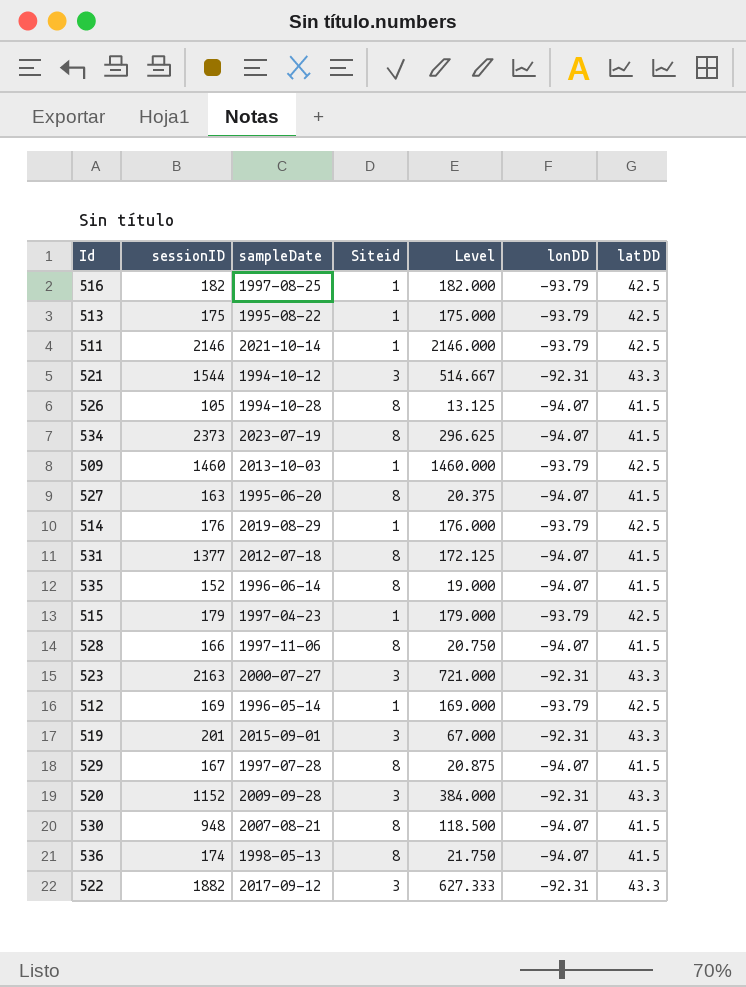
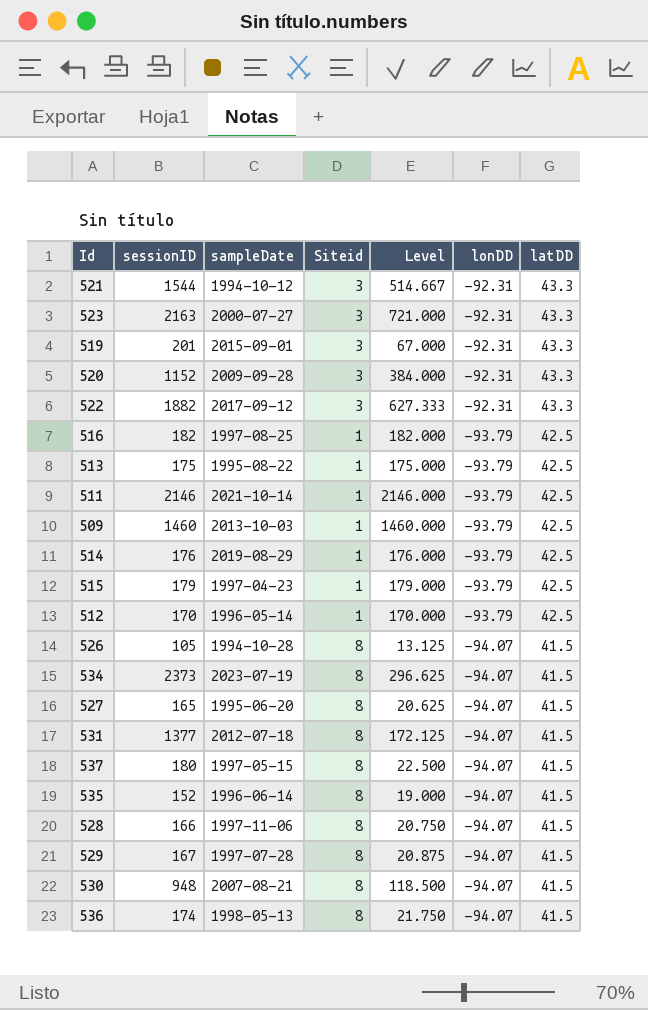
row order: none -> lonDD descending
512 | sessionID: 169 -> 170
512 | Level: 169.000 -> 170.000
527 | sessionID: 163 -> 165
527 | Level: 20.375 -> 20.625
row 537: none -> 180 | 1997-05-15 | 8 | 22.500 | -94.07 | 41.5

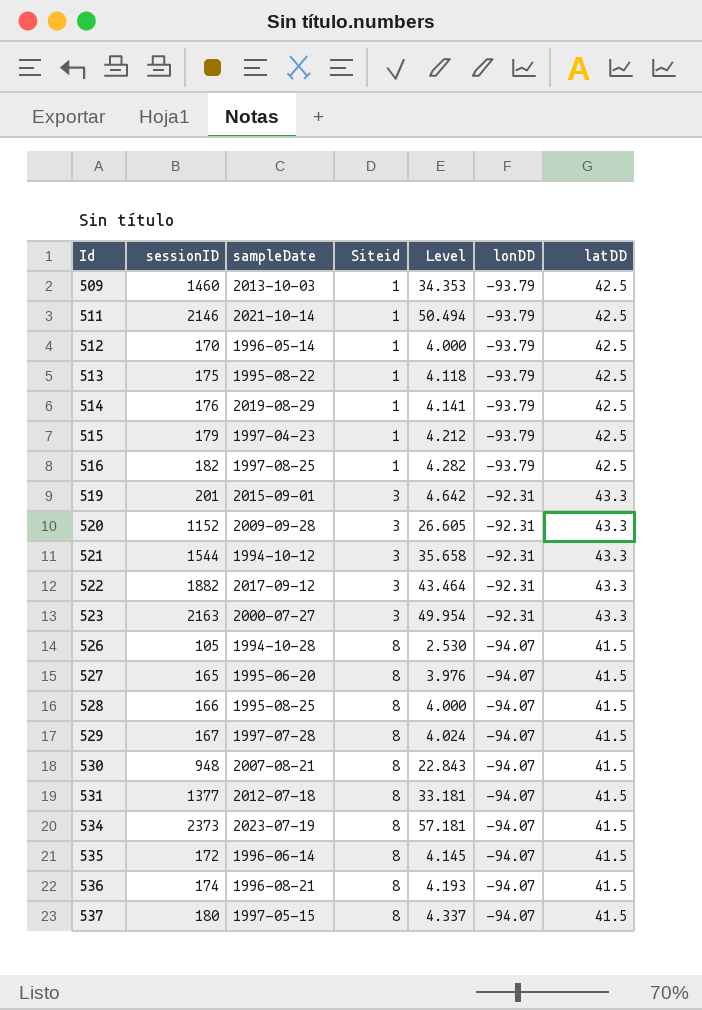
row order: lonDD descending -> Id ascending
column Level | formula: [sessionID] / [Siteid] -> [sessionID] / [latDD]
528 | sampleDate: 1997-11-06 -> 1995-08-25
535 | sessionID: 152 -> 172
536 | sampleDate: 1998-05-13 -> 1996-08-21

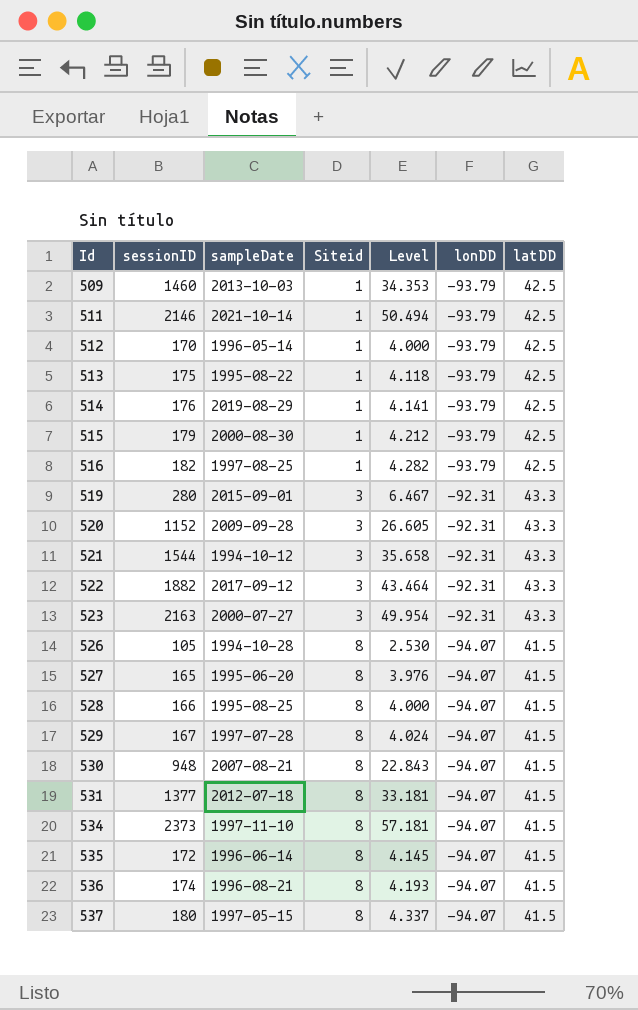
515 | sampleDate: 1997-04-23 -> 2000-08-30
519 | sessionID: 201 -> 280
519 | Level: 4.642 -> 6.467
534 | sampleDate: 2023-07-19 -> 1997-11-10

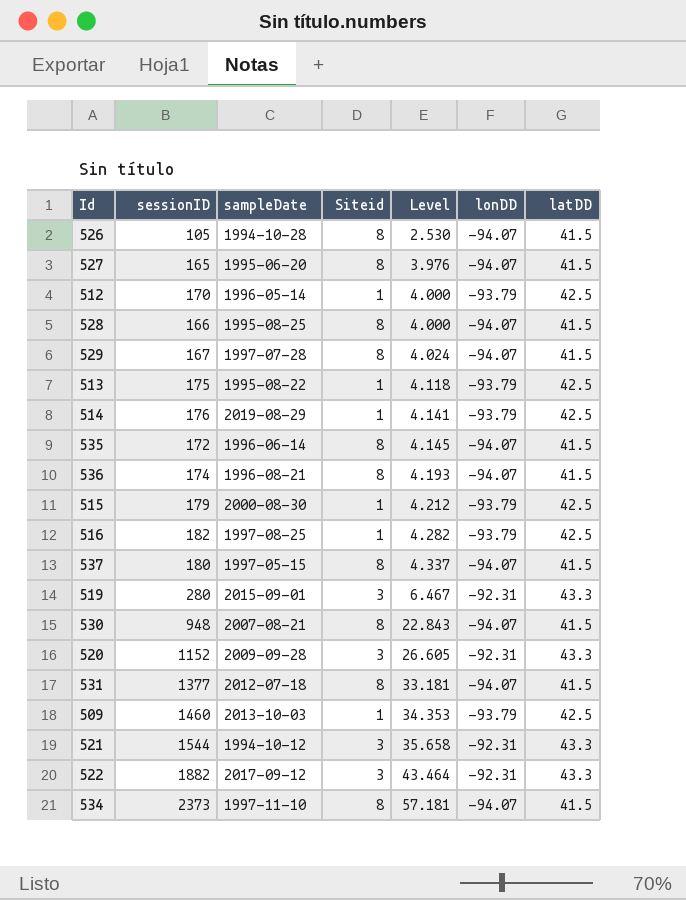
row order: Id ascending -> Level ascending
row 511: 2146 | 2021-10-14 | 1 | 50.494 | -93.79 | 42.5 -> none
row 523: 2163 | 2000-07-27 | 3 | 49.954 | -92.31 | 43.3 -> none

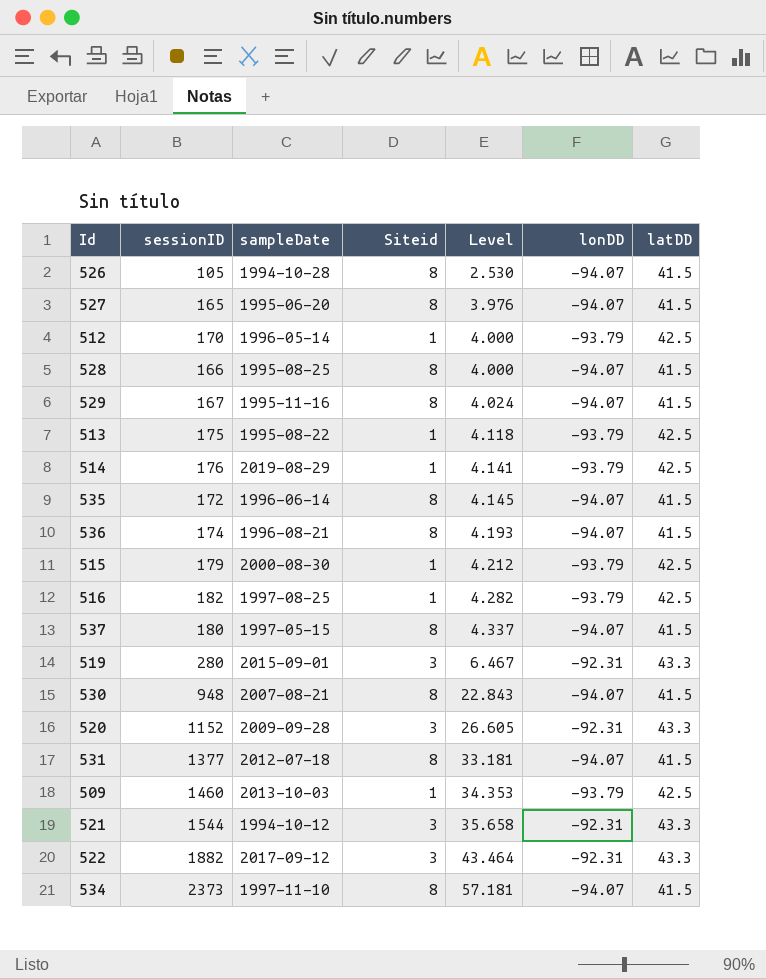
529 | sampleDate: 1997-07-28 -> 1995-11-16

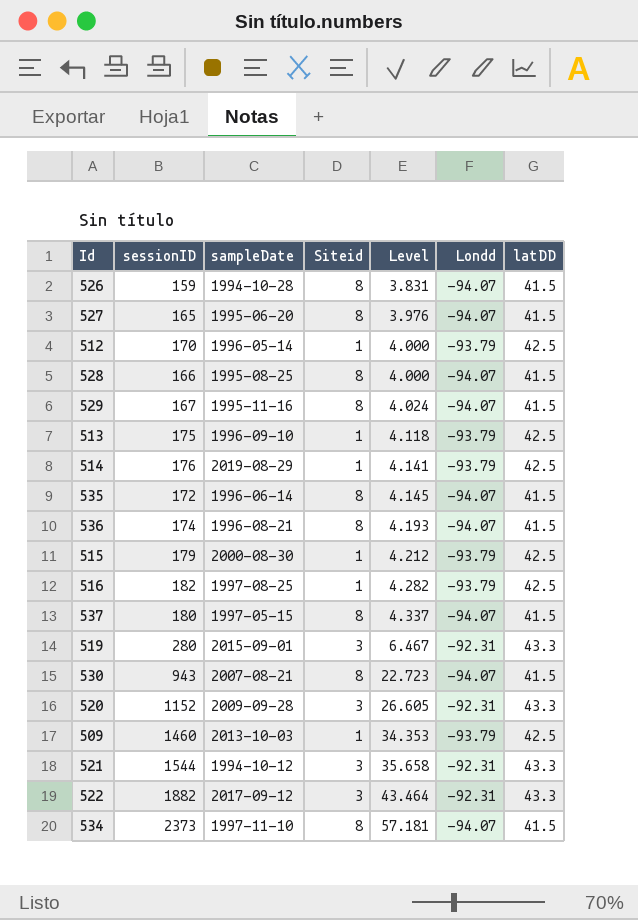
column name: lonDD -> Londd
row 531: 1377 | 2012-07-18 | 8 | 33.181 | -94.07 | 41.5 -> none
526 | sessionID: 105 -> 159
526 | Level: 2.530 -> 3.831
513 | sampleDate: 1995-08-22 -> 1996-09-10
530 | sessionID: 948 -> 943
530 | Level: 22.843 -> 22.723

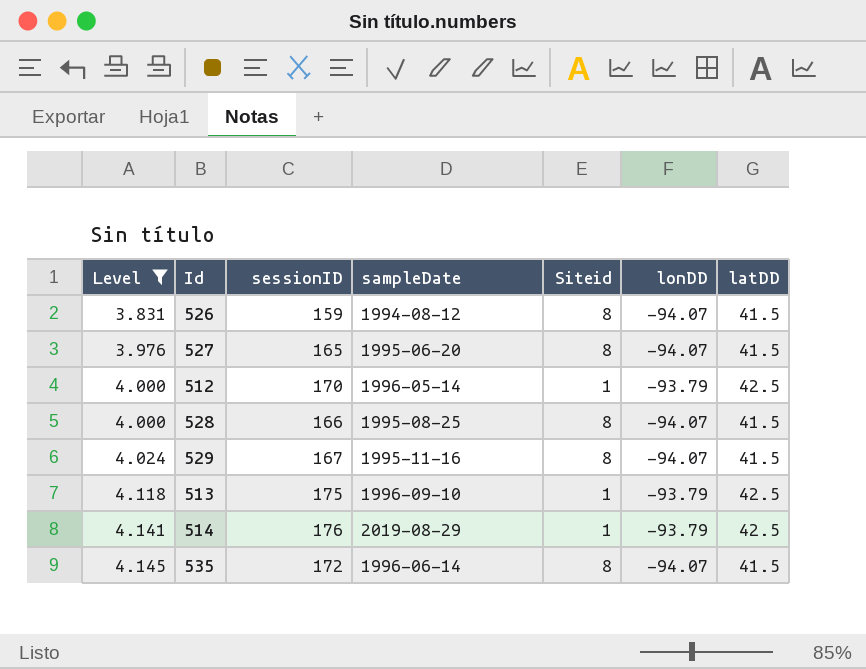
filter: none -> Level <= 4.145
column Level | position: 5 -> 1
column name: Londd -> lonDD
526 | sampleDate: 1994-10-28 -> 1994-08-12

